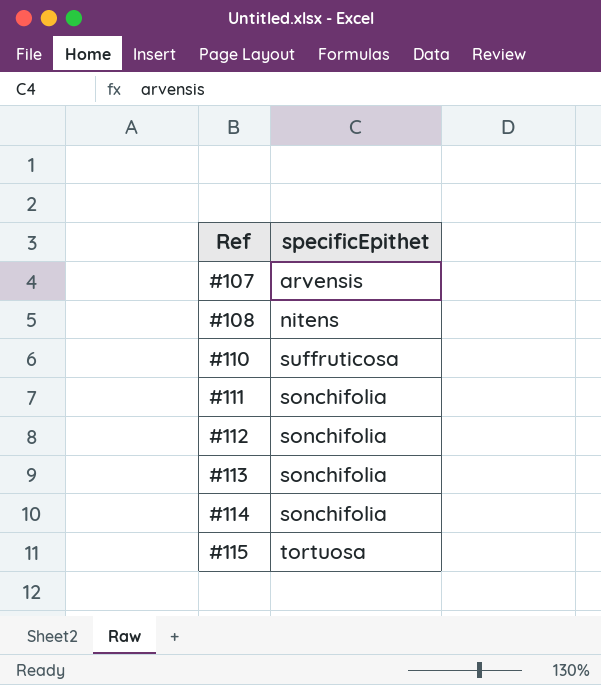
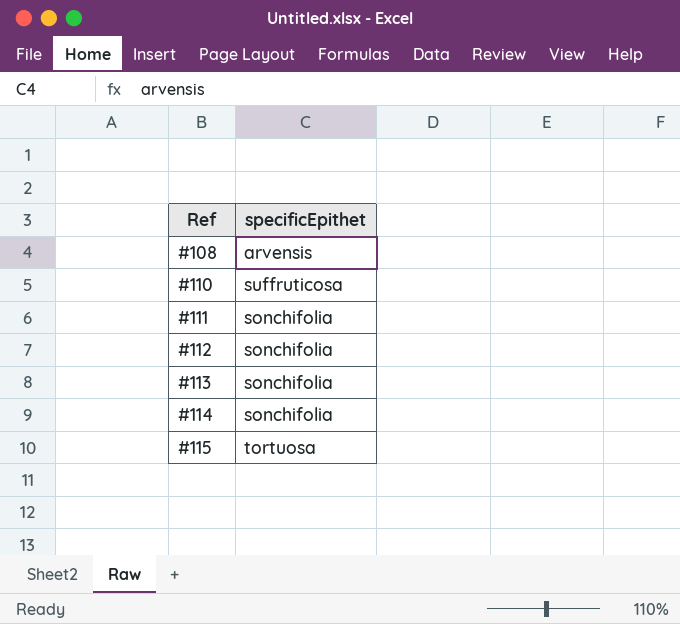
row #107: arvensis -> none
#108 | specificEpithet: nitens -> arvensis

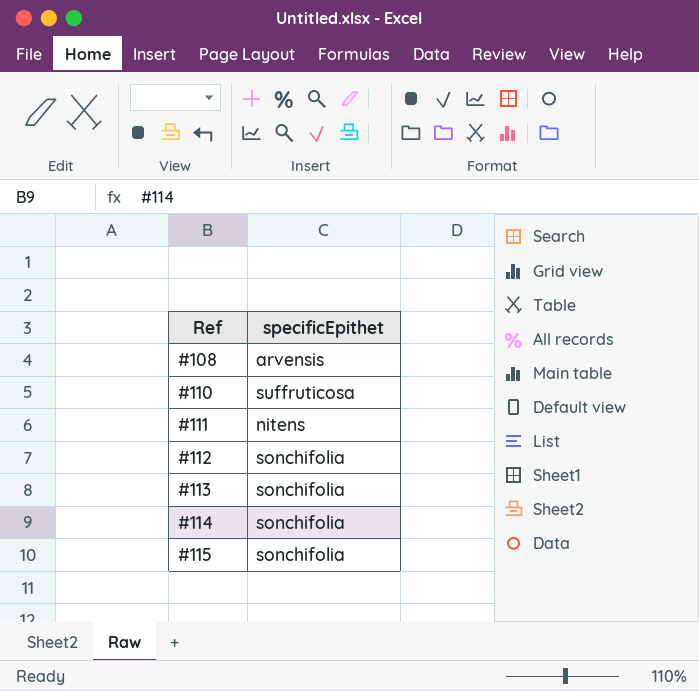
#111 | specificEpithet: sonchifolia -> nitens
#115 | specificEpithet: tortuosa -> sonchifolia

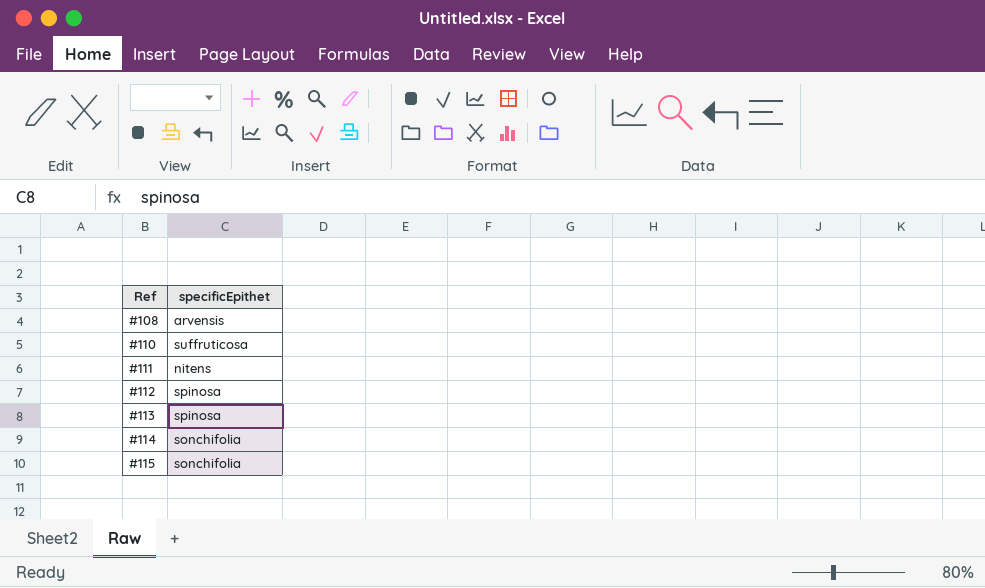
#112 | specificEpithet: sonchifolia -> spinosa
#113 | specificEpithet: sonchifolia -> spinosa

